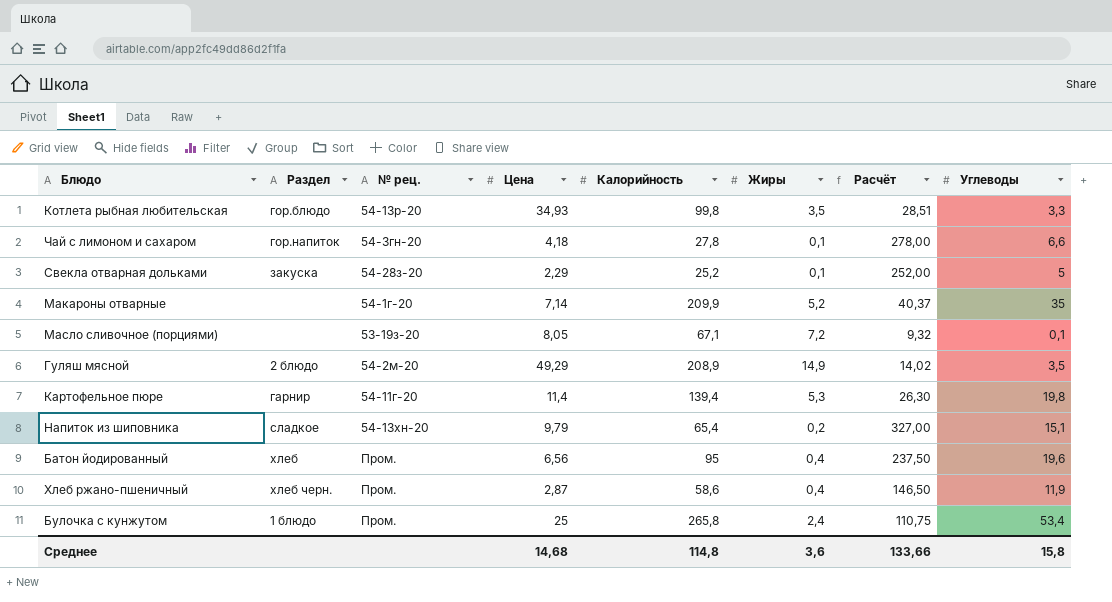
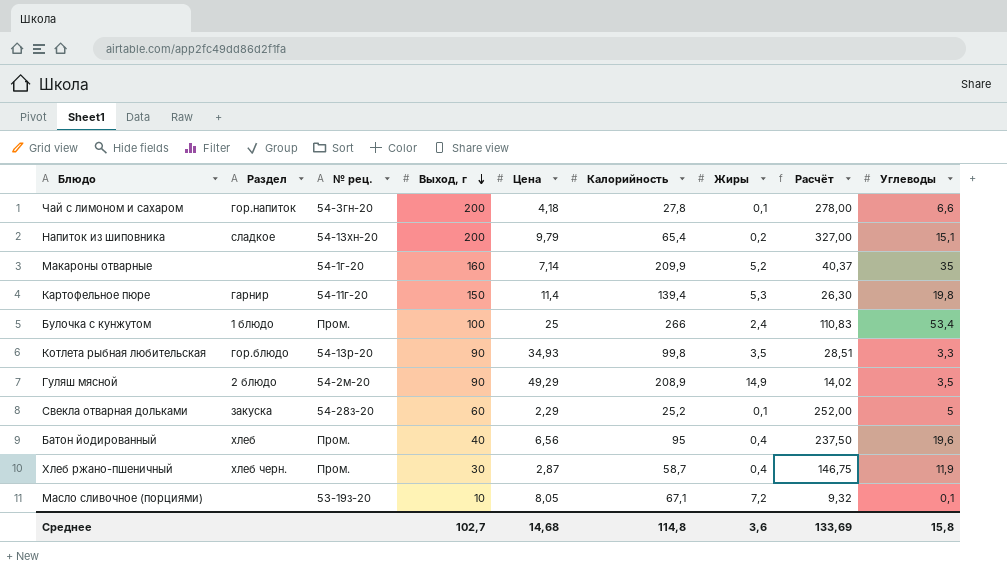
row order: none -> Выход, г descending
column Выход, г | position: none -> 4
Булочка с кунжутом | Калорийность: 265,8 -> 266
Булочка с кунжутом | Расчёт: 110,75 -> 110,83
Хлеб ржано-пшеничный | Калорийность: 58,6 -> 58,7
Хлеб ржано-пшеничный | Расчёт: 146,50 -> 146,75
Среднее | Расчёт: 133,66 -> 133,69

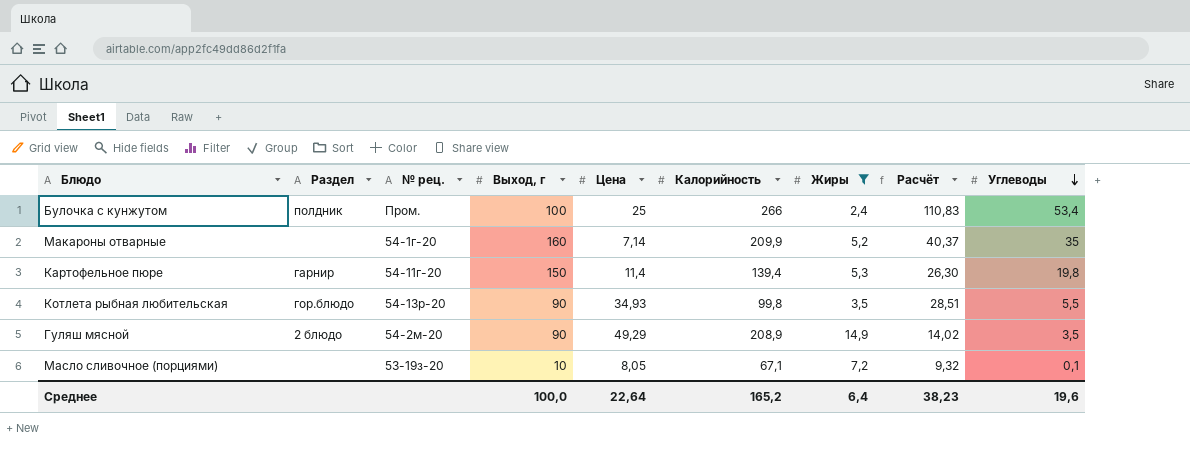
filter: none -> Жиры >= 2,4
row order: Выход, г descending -> Углеводы descending
Булочка с кунжутом | Раздел: 1 блюдо -> полдник
Котлета рыбная любительская | Углеводы: 3,3 -> 5,5
Среднее | Выход, г: 102,7 -> 100,0
Среднее | Цена: 14,68 -> 22,64
Среднее | Калорийность: 114,8 -> 165,2
Среднее | Жиры: 3,6 -> 6,4
Среднее | Расчёт: 133,69 -> 38,23
Среднее | Углеводы: 15,8 -> 19,6

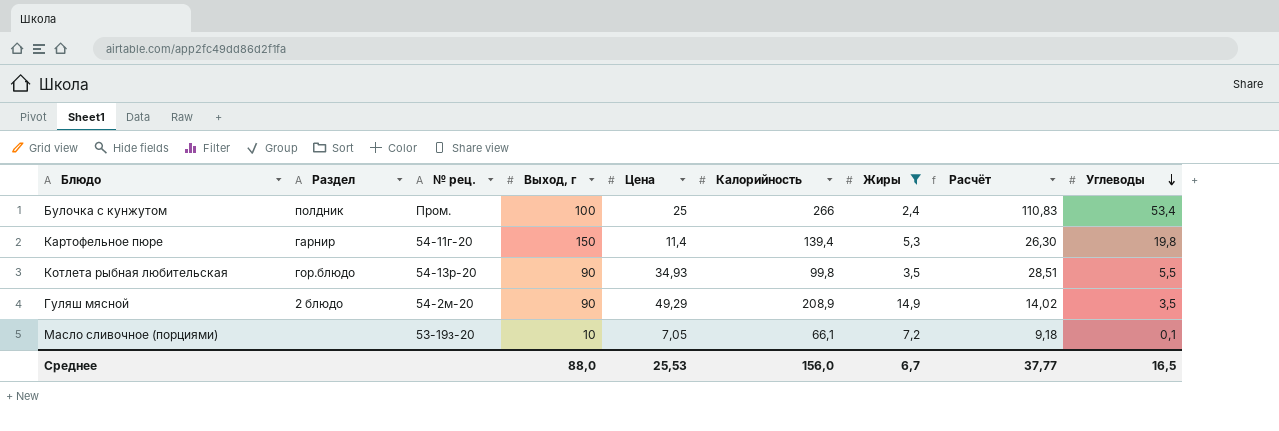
row Макароны отварные: none | 54-1г-20 | 160 | 7,14 | 209,9 | 5,2 | 40,37 | 35 -> none
Масло сливочное (порциями) | Цена: 8,05 -> 7,05
Масло сливочное (порциями) | Калорийность: 67,1 -> 66,1
Масло сливочное (порциями) | Расчёт: 9,32 -> 9,18
Среднее | Выход, г: 100,0 -> 88,0
Среднее | Цена: 22,64 -> 25,53
Среднее | Калорийность: 165,2 -> 156,0
Среднее | Жиры: 6,4 -> 6,7
Среднее | Расчёт: 38,23 -> 37,77
Среднее | Углеводы: 19,6 -> 16,5

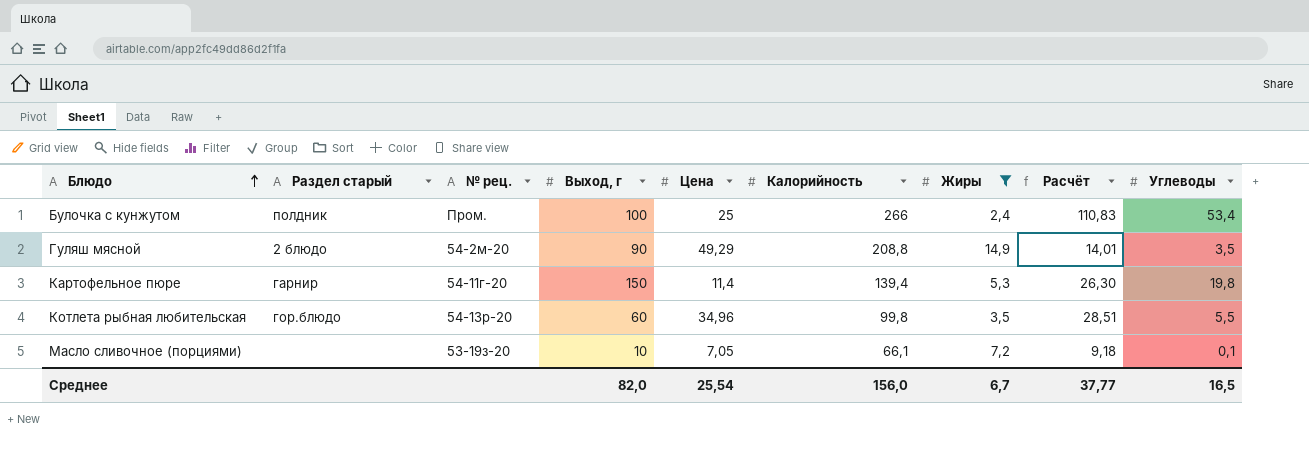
row order: Углеводы descending -> Блюдо ascending
column name: Раздел -> Раздел старый
Гуляш мясной | Калорийность: 208,9 -> 208,8
Гуляш мясной | Расчёт: 14,02 -> 14,01
Котлета рыбная любительская | Выход, г: 90 -> 60
Котлета рыбная любительская | Цена: 34,93 -> 34,96
Среднее | Выход, г: 88,0 -> 82,0
Среднее | Цена: 25,53 -> 25,54

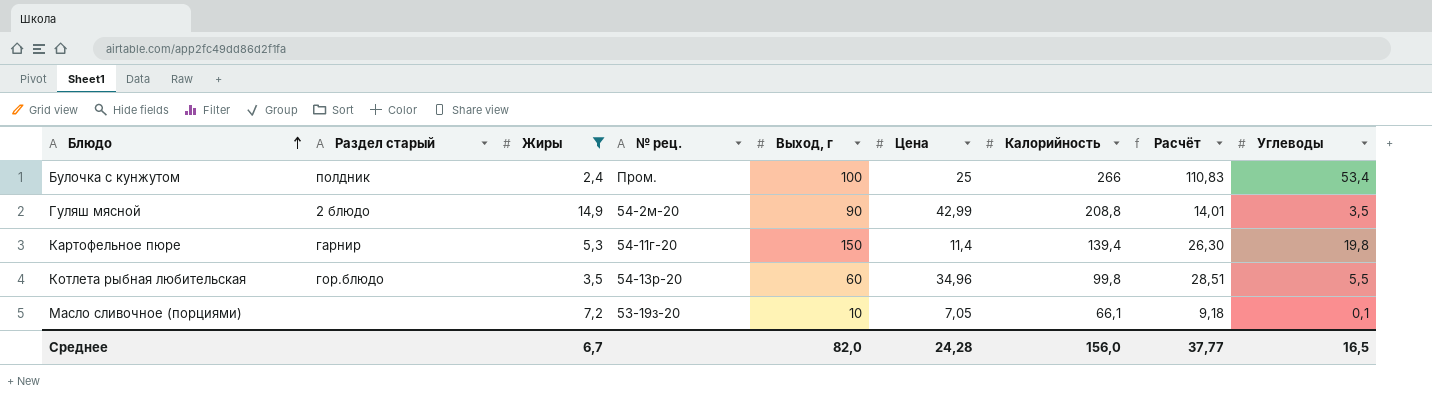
column Жиры | position: 7 -> 3
Гуляш мясной | Цена: 49,29 -> 42,99
Среднее | Цена: 25,54 -> 24,28

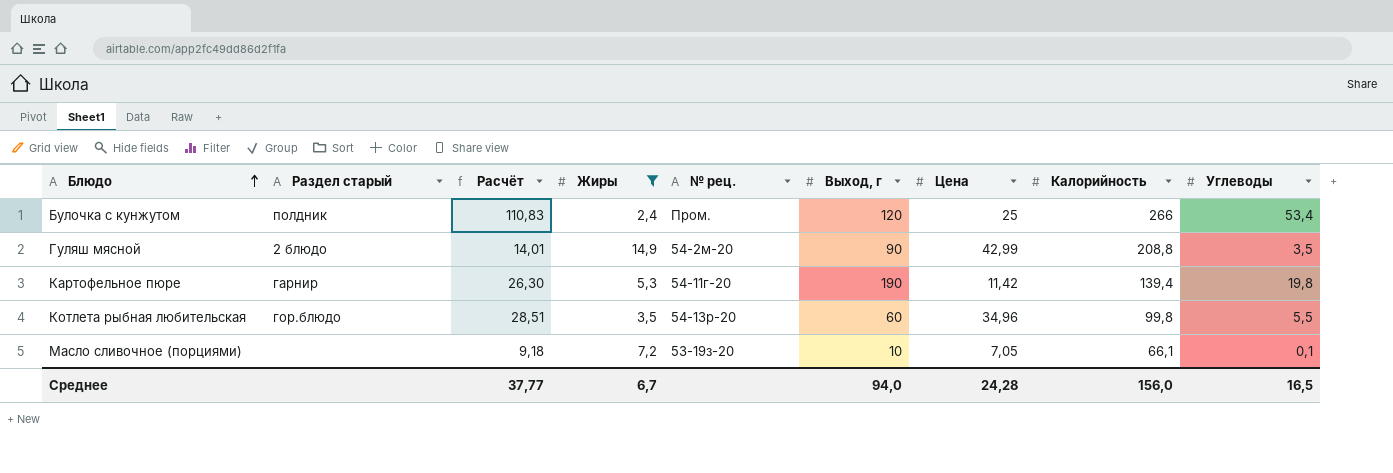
column Расчёт | position: 8 -> 3
Булочка с кунжутом | Выход, г: 100 -> 120
Картофельное пюре | Выход, г: 150 -> 190
Картофельное пюре | Цена: 11,4 -> 11,42
Среднее | Выход, г: 82,0 -> 94,0

